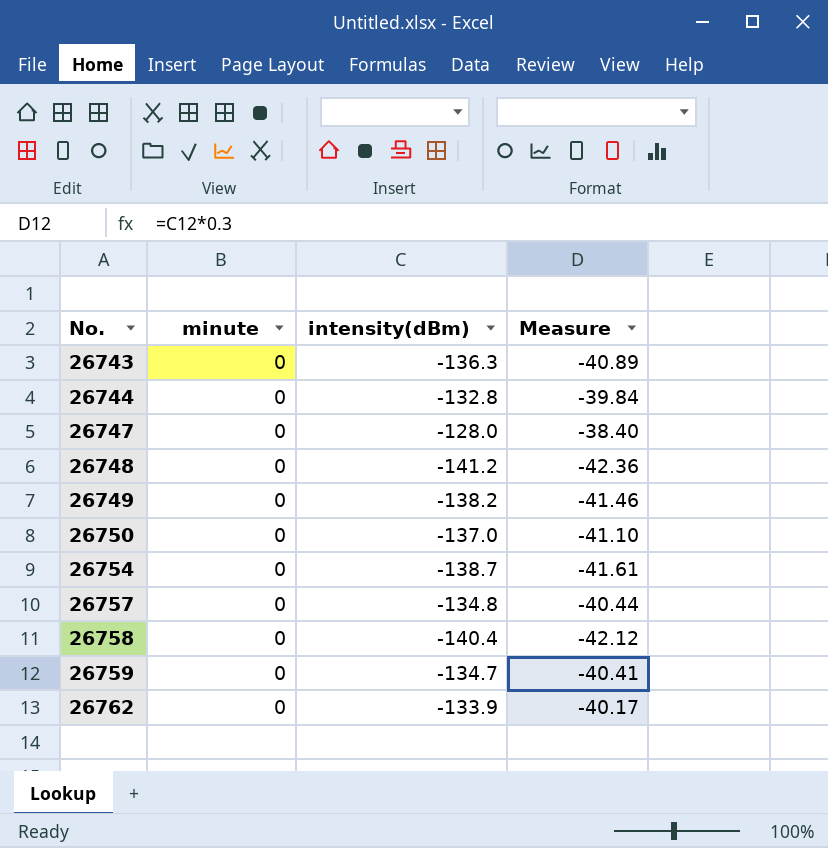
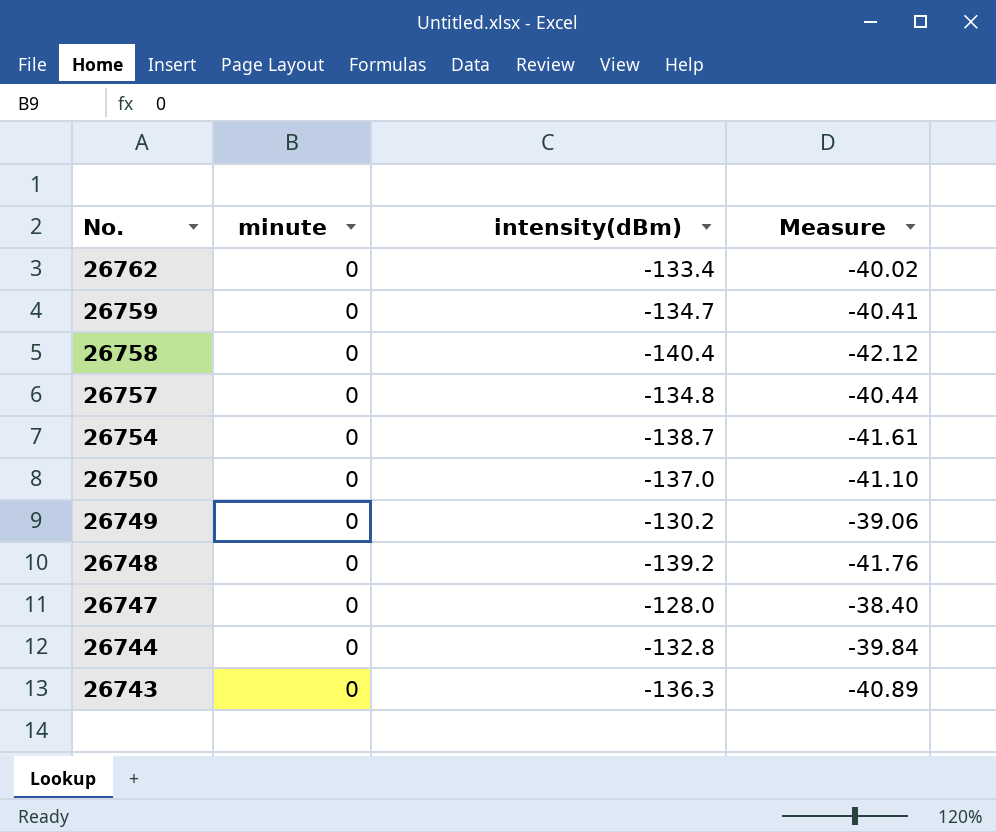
row order: No. ascending -> No. descending
26762 | intensity(dBm): -133.9 -> -133.4
26762 | Measure: -40.17 -> -40.02
26749 | intensity(dBm): -138.2 -> -130.2
26749 | Measure: -41.46 -> -39.06
26748 | intensity(dBm): -141.2 -> -139.2
26748 | Measure: -42.36 -> -41.76

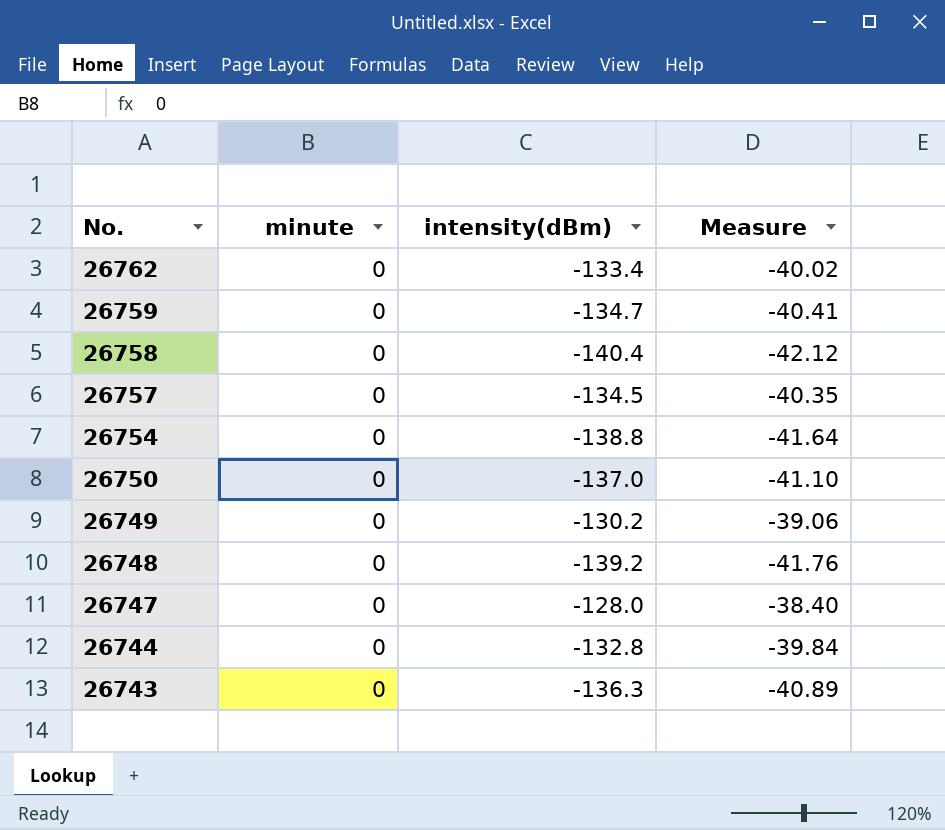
26757 | intensity(dBm): -134.8 -> -134.5
26757 | Measure: -40.44 -> -40.35
26754 | intensity(dBm): -138.7 -> -138.8
26754 | Measure: -41.61 -> -41.64

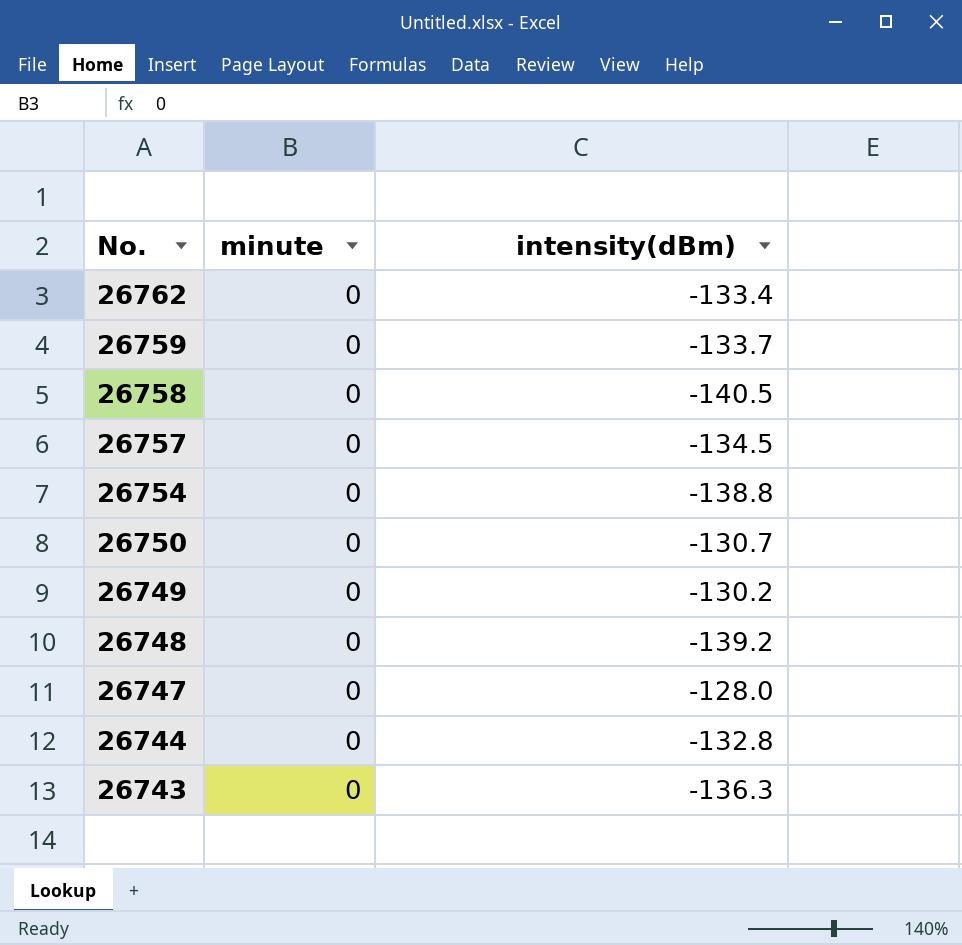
column Measure | formula: [intensity(dBm)] * 0.3 -> none
26759 | intensity(dBm): -134.7 -> -133.7
26758 | intensity(dBm): -140.4 -> -140.5
26750 | intensity(dBm): -137.0 -> -130.7

